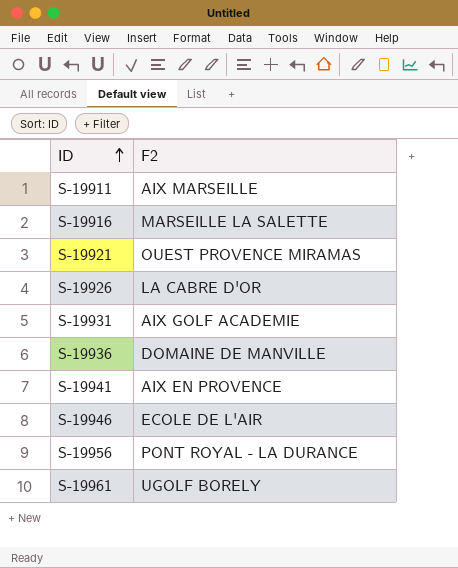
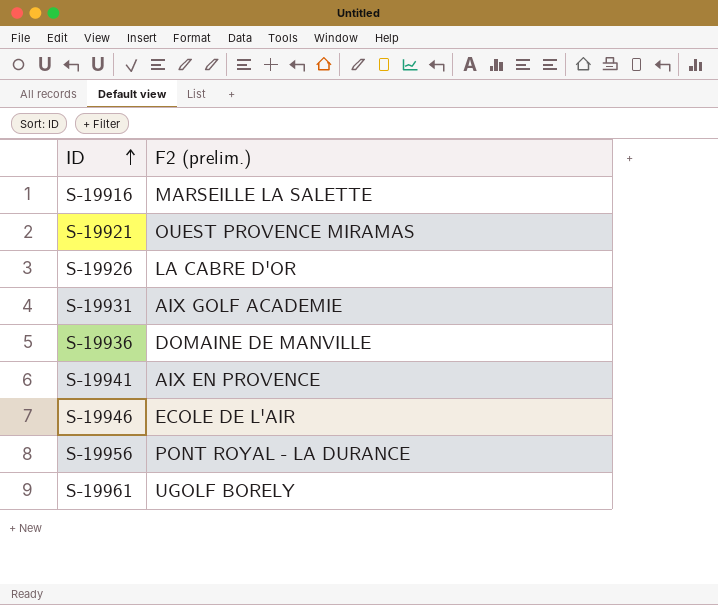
column name: F2 -> F2 (prelim.)
row S-19911: AIX MARSEILLE -> none

